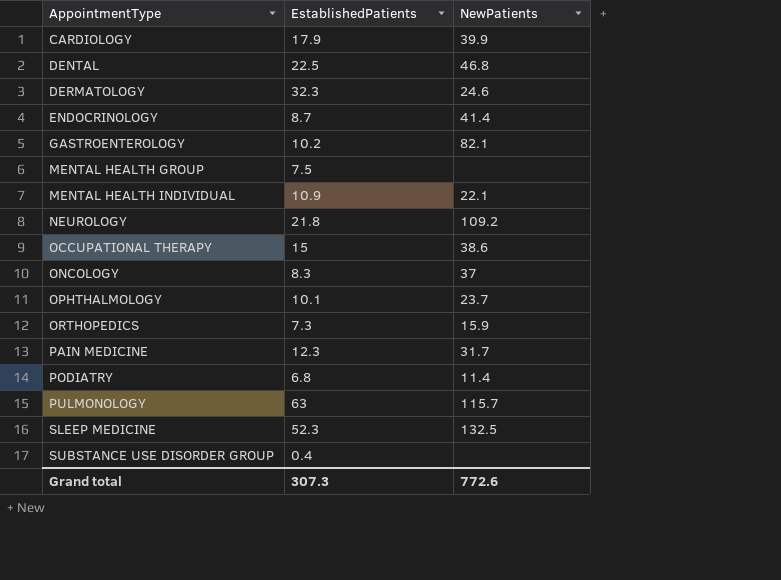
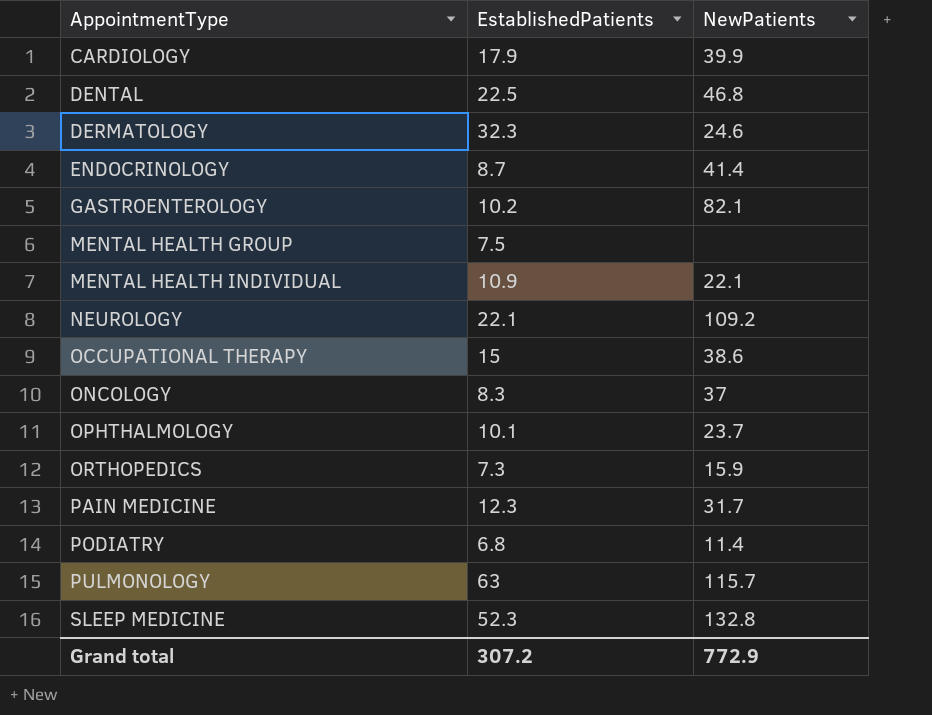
row SUBSTANCE USE DISORDER GROUP: 0.4 | none -> none
NEUROLOGY | EstablishedPatients: 21.8 -> 22.1
SLEEP MEDICINE | NewPatients: 132.5 -> 132.8
Grand total | EstablishedPatients: 307.3 -> 307.2
Grand total | NewPatients: 772.6 -> 772.9

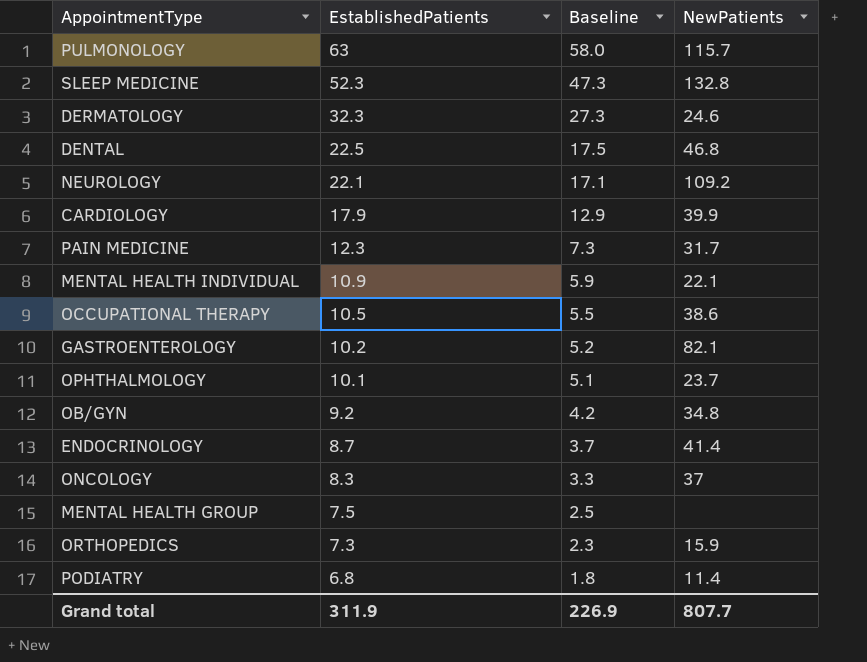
row order: AppointmentType ascending -> EstablishedPatients descending
column Baseline | formula: none -> [EstablishedPatients] - 5
OCCUPATIONAL THERAPY | EstablishedPatients: 15 -> 10.5
row OB/GYN: none -> 9.2 | 4.2 | 34.8
Grand total | EstablishedPatients: 307.2 -> 311.9
Grand total | NewPatients: 772.9 -> 807.7

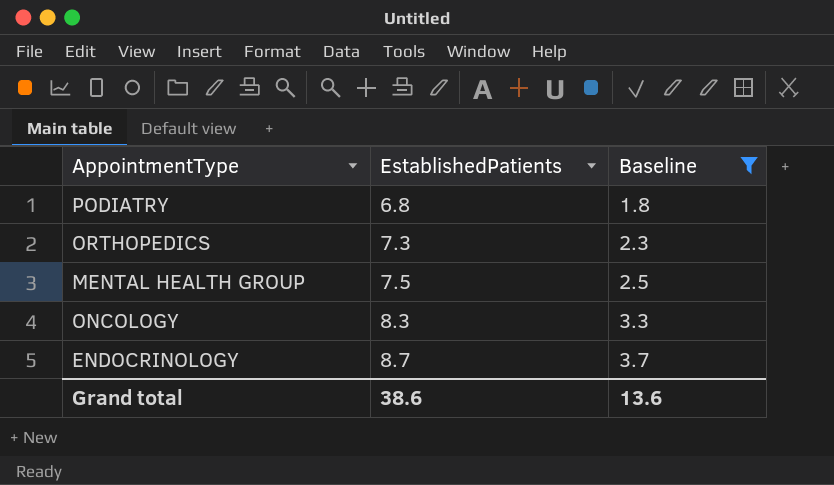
filter: none -> Baseline <= 3.7
row order: EstablishedPatients descending -> EstablishedPatients ascending
column NewPatients | position: 4 -> none
Grand total | EstablishedPatients: 311.9 -> 38.6
Grand total | Baseline: 226.9 -> 13.6

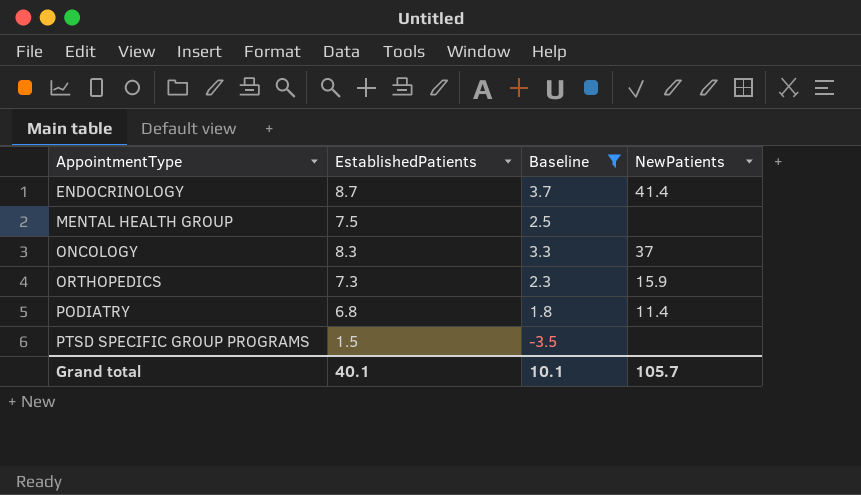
row order: EstablishedPatients ascending -> AppointmentType ascending
column NewPatients | position: none -> 4
row PTSD SPECIFIC GROUP PROGRAMS: none -> 1.5 | -3.5 | none
Grand total | EstablishedPatients: 38.6 -> 40.1
Grand total | Baseline: 13.6 -> 10.1

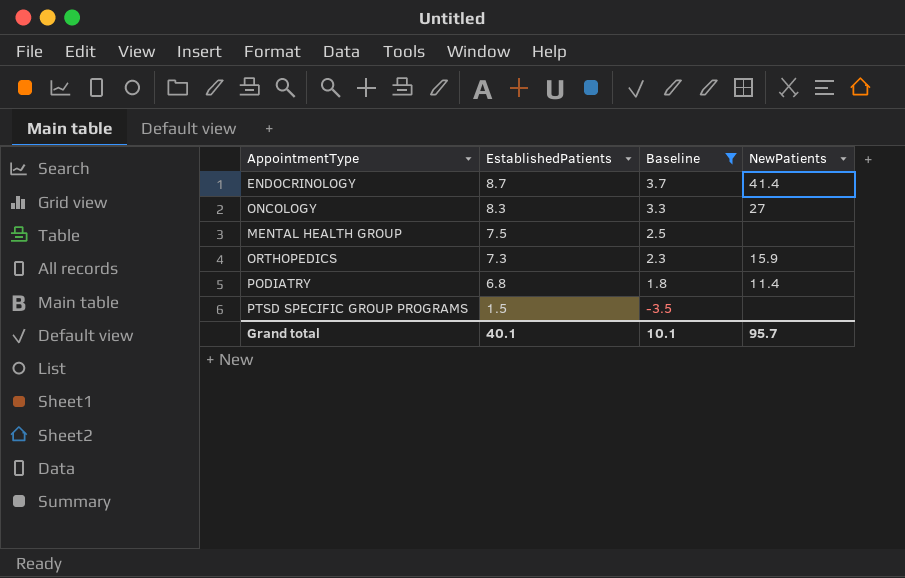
row order: AppointmentType ascending -> EstablishedPatients descending
ONCOLOGY | NewPatients: 37 -> 27
Grand total | NewPatients: 105.7 -> 95.7

